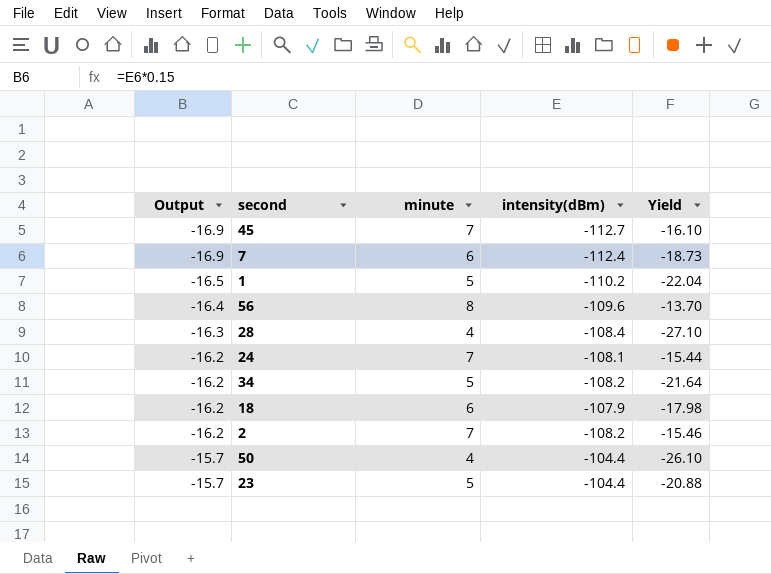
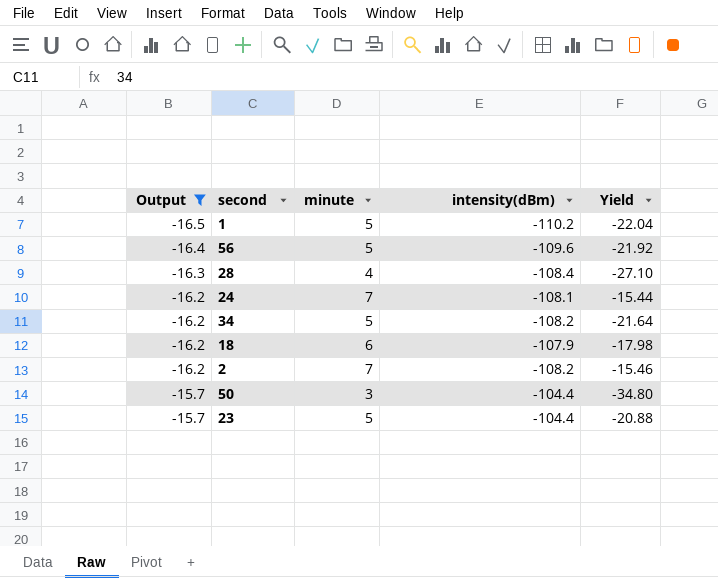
filter: none -> Output != -16.9
56 | minute: 8 -> 5
56 | Yield: -13.70 -> -21.92
50 | minute: 4 -> 3
50 | Yield: -26.10 -> -34.80

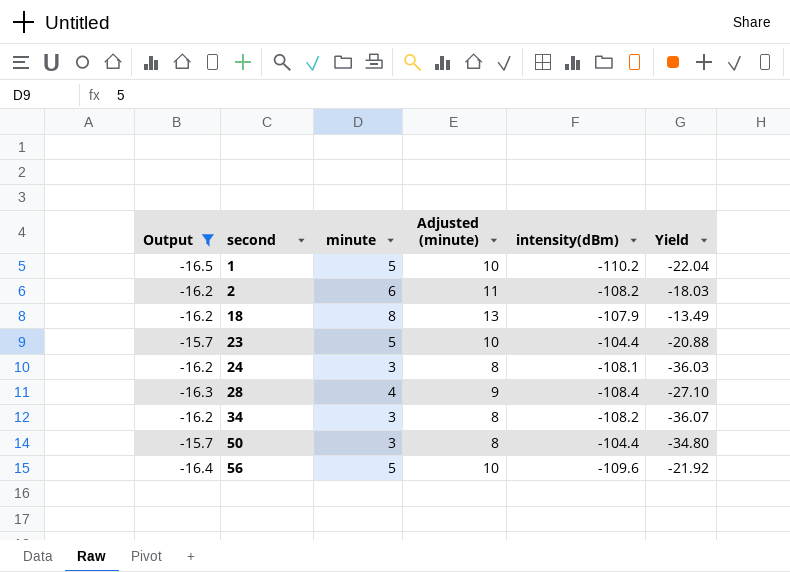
row order: Output ascending -> second ascending
column Adjusted (minute) | formula: none -> [minute] + 5
2 | minute: 7 -> 6
2 | Yield: -15.46 -> -18.03
18 | minute: 6 -> 8
18 | Yield: -17.98 -> -13.49
24 | minute: 7 -> 3
24 | Yield: -15.44 -> -36.03
34 | minute: 5 -> 3
34 | Yield: -21.64 -> -36.07

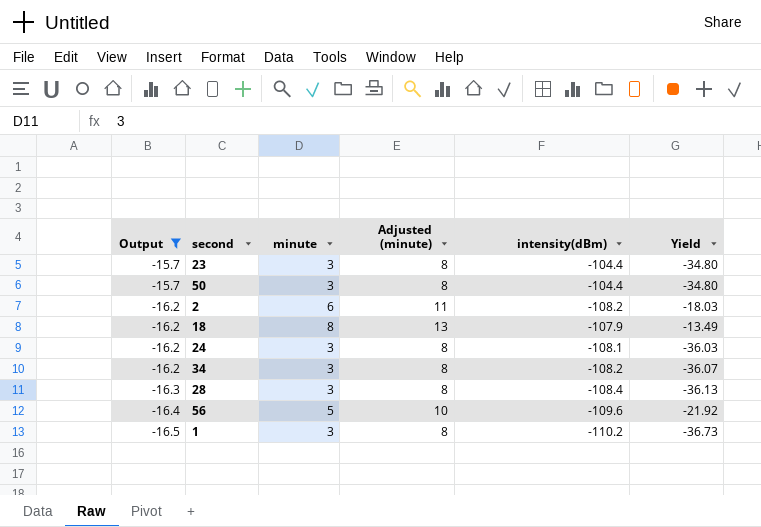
row order: second ascending -> Output descending
23 | minute: 5 -> 3
23 | Adjusted (minute): 10 -> 8
23 | Yield: -20.88 -> -34.80
28 | minute: 4 -> 3
28 | Adjusted (minute): 9 -> 8
28 | Yield: -27.10 -> -36.13
1 | minute: 5 -> 3
1 | Adjusted (minute): 10 -> 8
1 | Yield: -22.04 -> -36.73

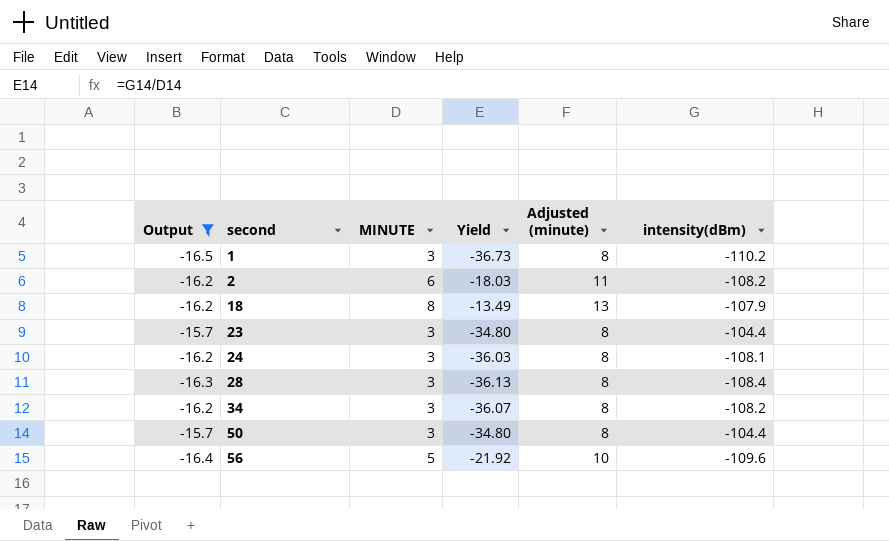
row order: Output descending -> second ascending
column name: minute -> MINUTE
column Yield | position: 6 -> 4

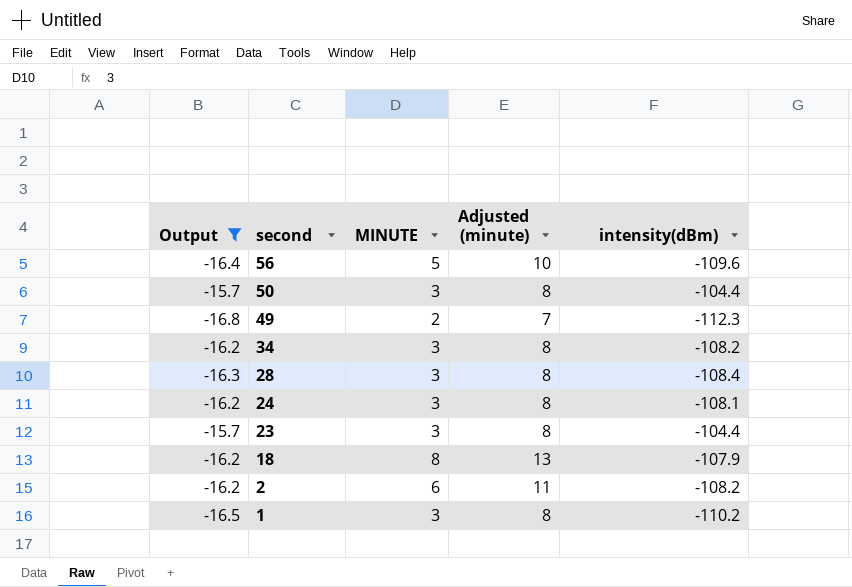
row order: second ascending -> second descending
column Yield | formula: [intensity(dBm)] / [MINUTE] -> none
row 49: none -> -16.8 | 2 | 7 | -112.3

